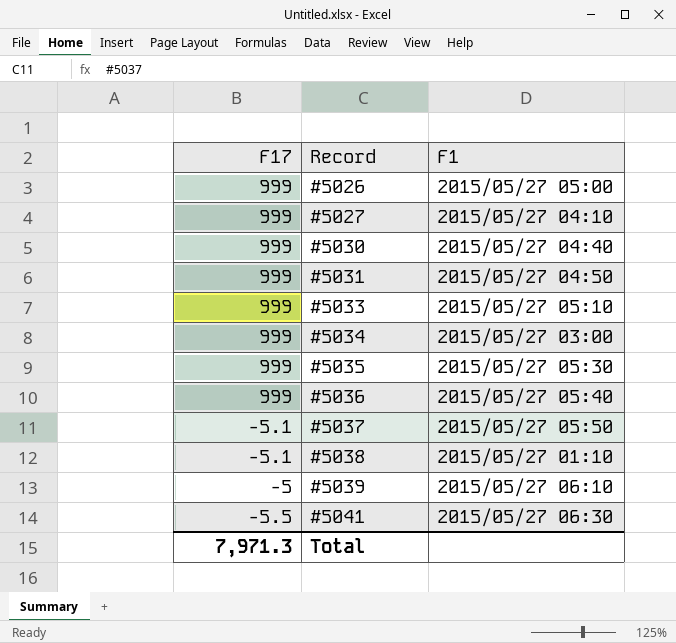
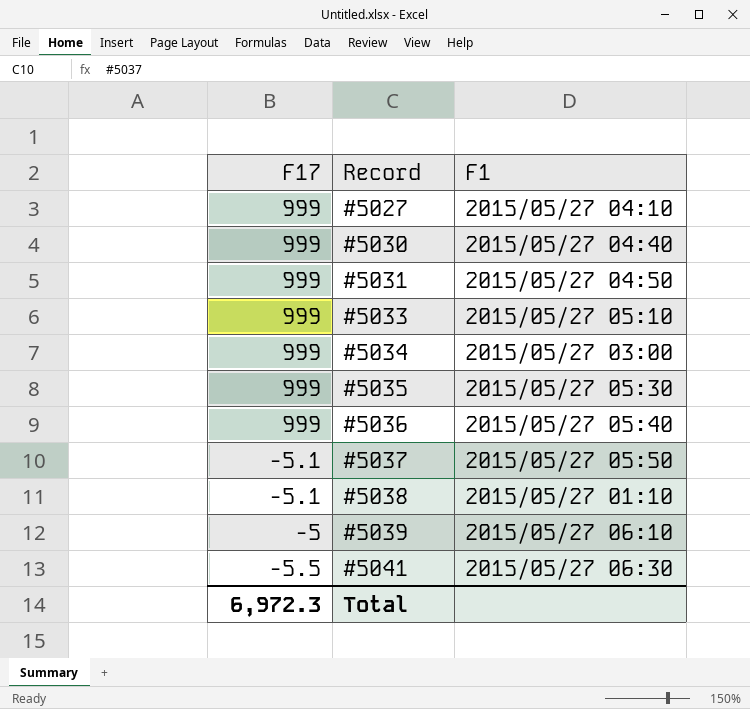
row #5026: 999 | 2015/05/27 05:00 -> none
Total | F17: 7,971.3 -> 6,972.3

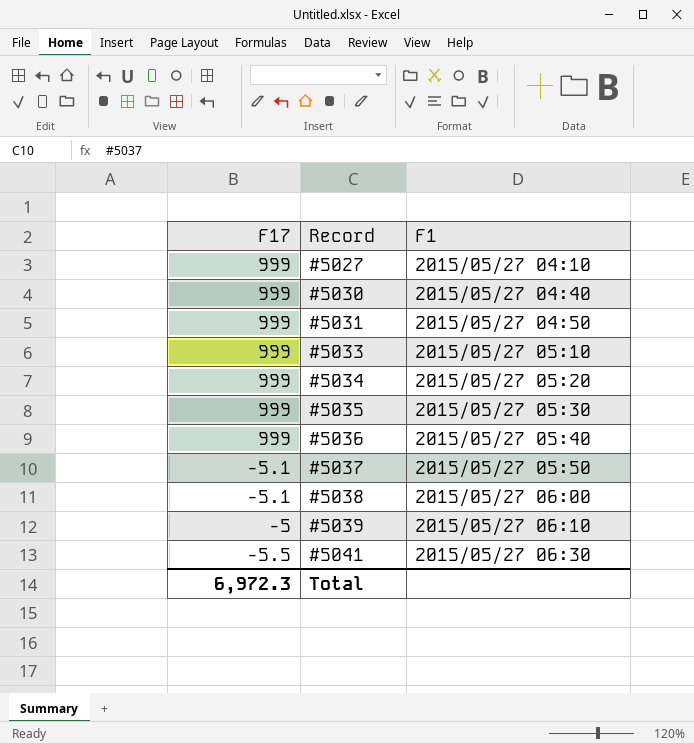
#5034 | F1: 2015/05/27 03:00 -> 2015/05/27 05:20
#5038 | F1: 2015/05/27 01:10 -> 2015/05/27 06:00

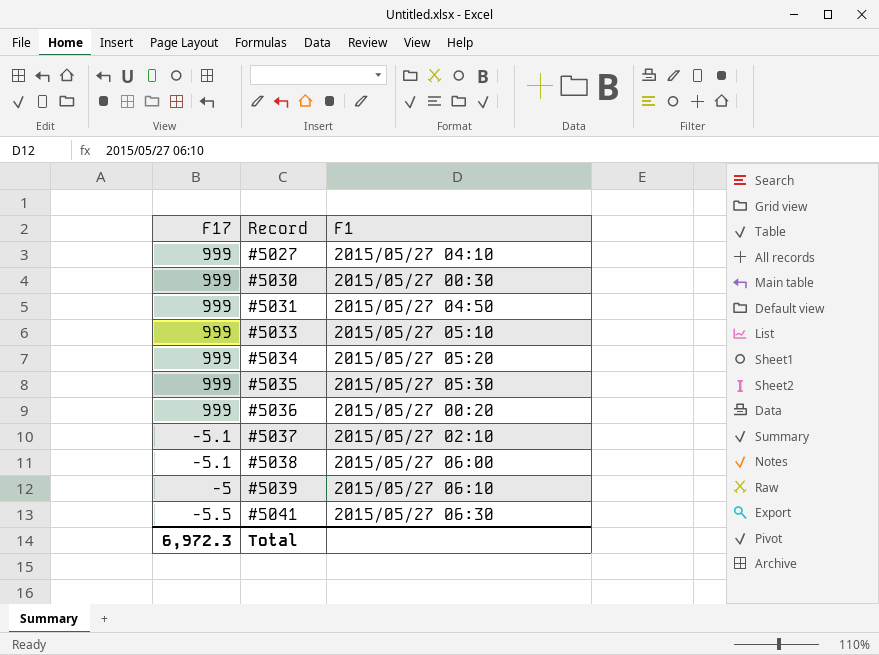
#5030 | F1: 2015/05/27 04:40 -> 2015/05/27 00:30
#5036 | F1: 2015/05/27 05:40 -> 2015/05/27 00:20
#5037 | F1: 2015/05/27 05:50 -> 2015/05/27 02:10

